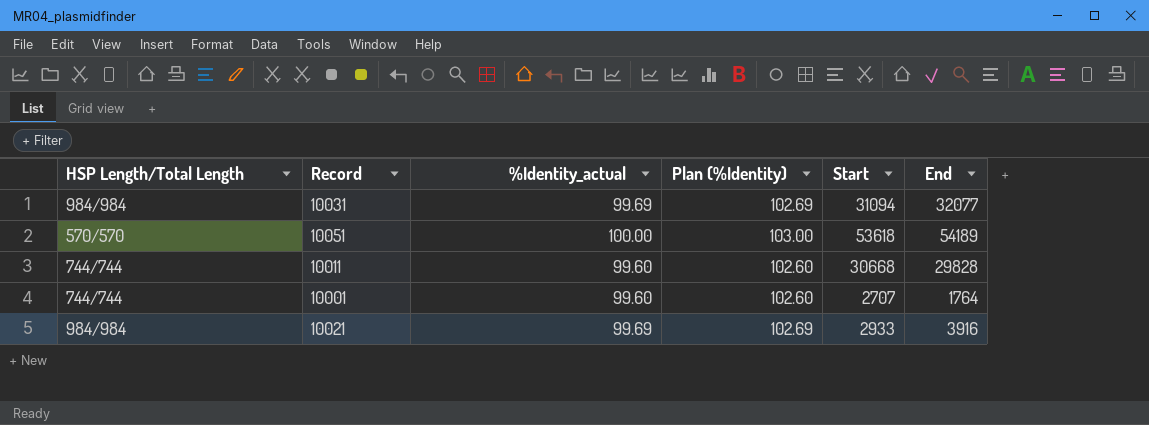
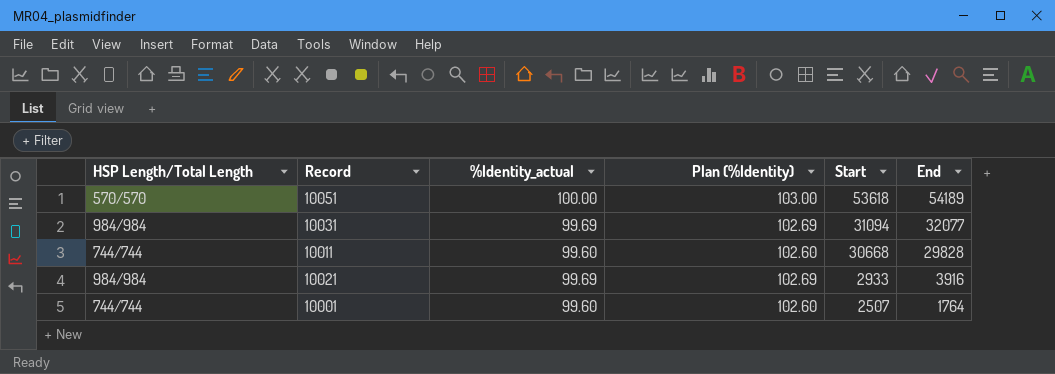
row order: none -> Start descending
10001 | Start: 2707 -> 2507

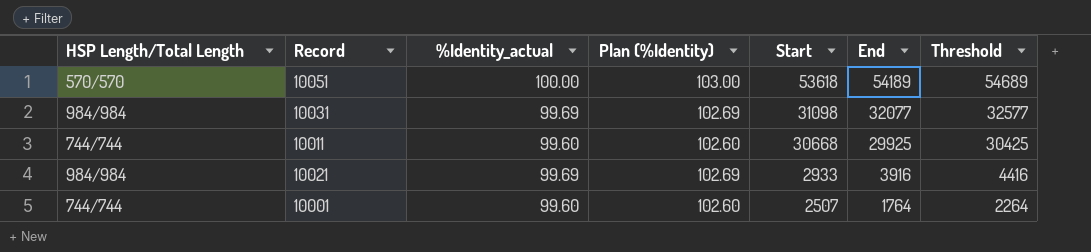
column Threshold | formula: none -> [End] + 500
10031 | Start: 31094 -> 31098
10011 | End: 29828 -> 29925

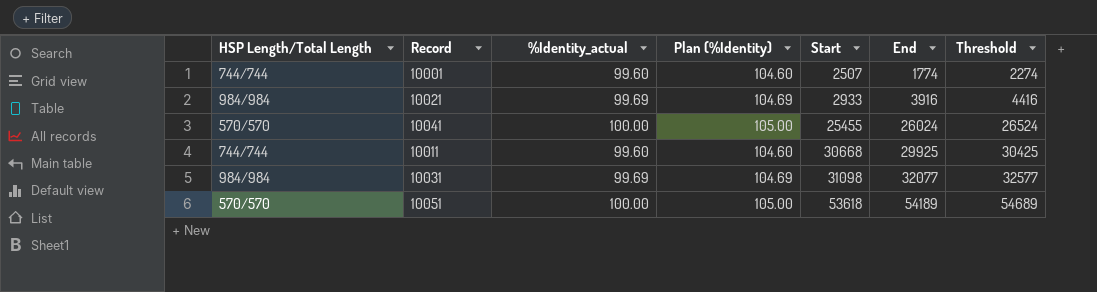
row order: Start descending -> Start ascending
column Plan (%Identity) | formula: [%Identity_actual] + 3 -> [%Identity_actual] + 5
10001 | End: 1764 -> 1774
10001 | Threshold: 2264 -> 2274
row 10041: none -> 570/570 | 100.00 | 105.00 | 25455 | 26024 | 26524

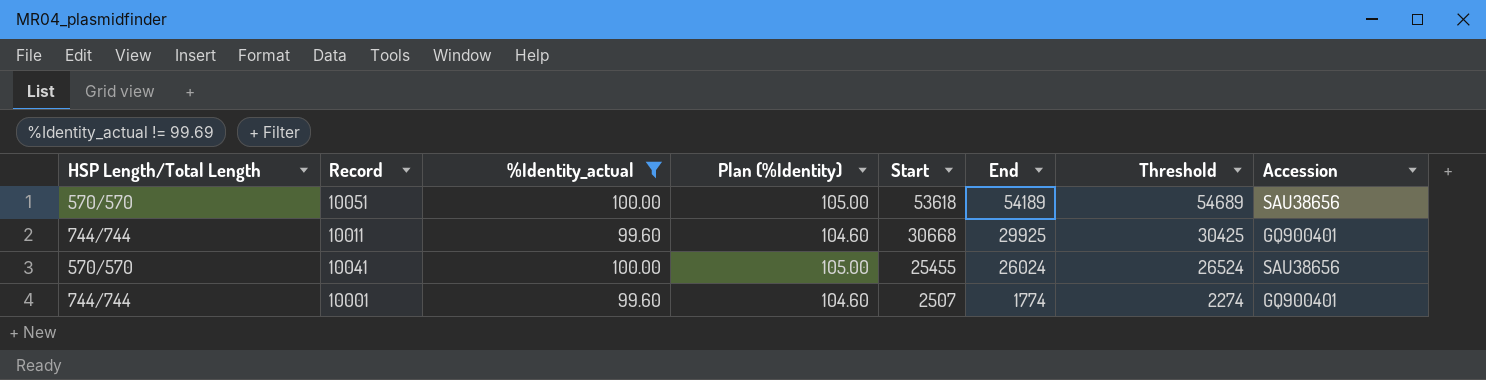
filter: none -> %Identity_actual != 99.69
row order: Start ascending -> Start descending
column Accession | position: none -> 8

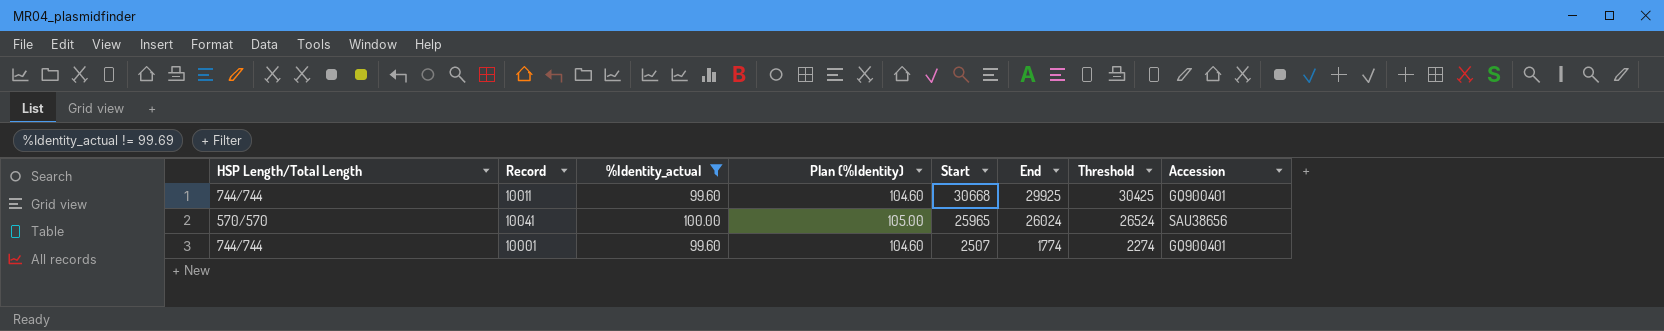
row 10051: 570/570 | 100.00 | 105.00 | 53618 | 54189 | 54689 | SAU38656 -> none
10041 | Start: 25455 -> 25965

